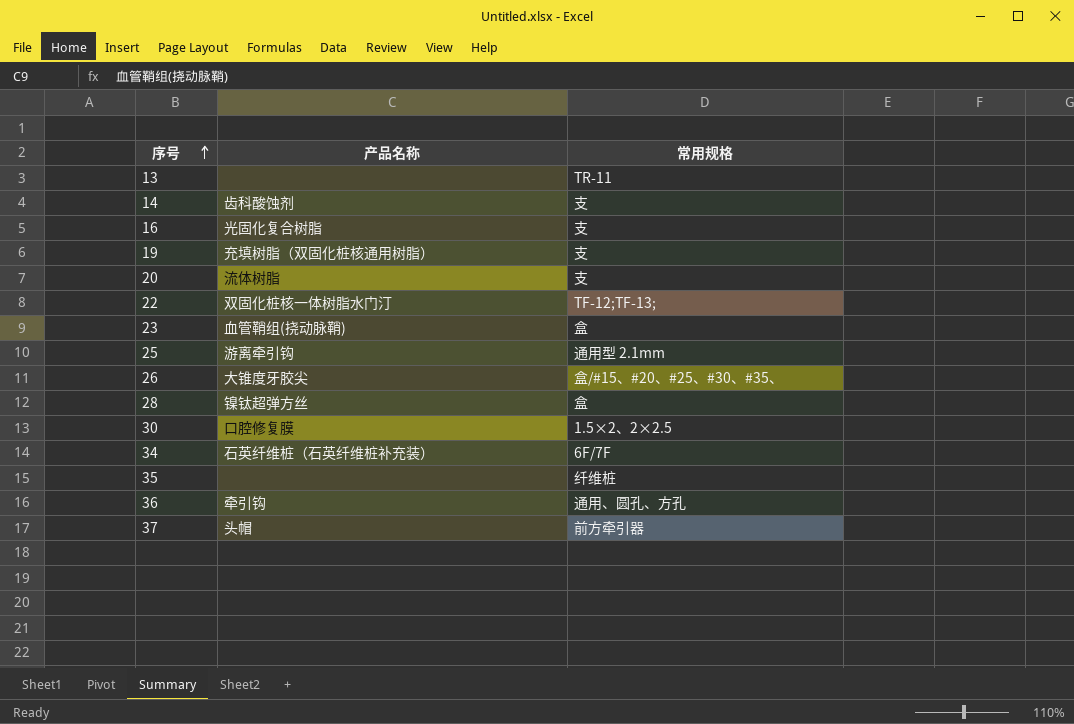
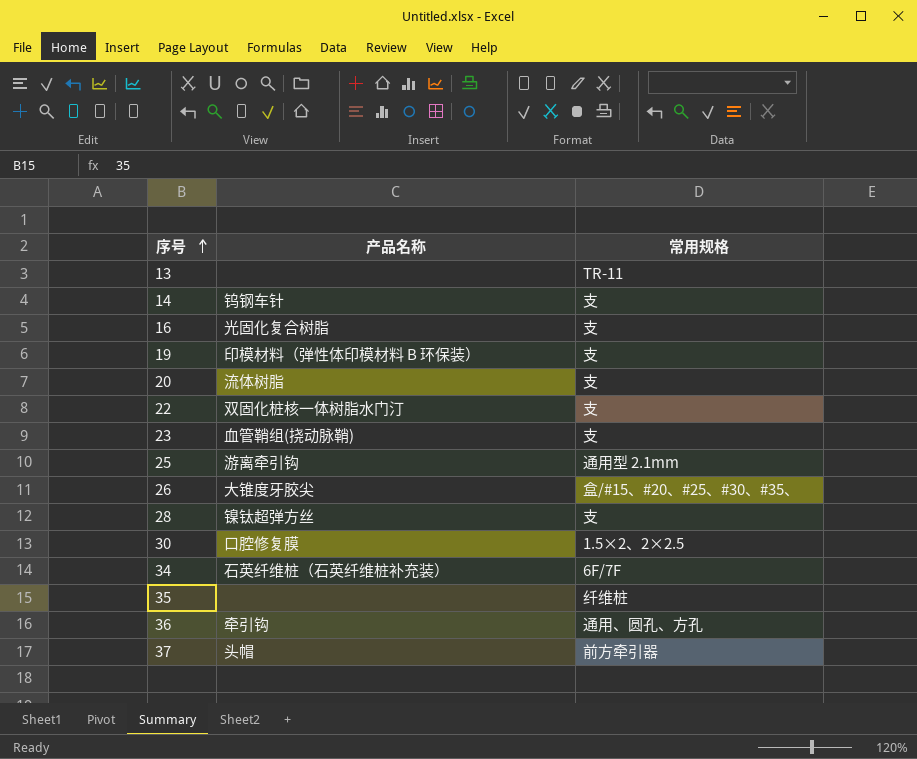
14 | 产品名称: 齿科酸蚀剂 -> 钨钢车针
19 | 产品名称: 充填树脂（双固化桩核通用树脂） -> 印模材料（弹性体印模材料 B 环保装）
22 | 常用规格: TF-12;TF-13; -> 支
23 | 常用规格: 盒 -> 支
28 | 常用规格: 盒 -> 支

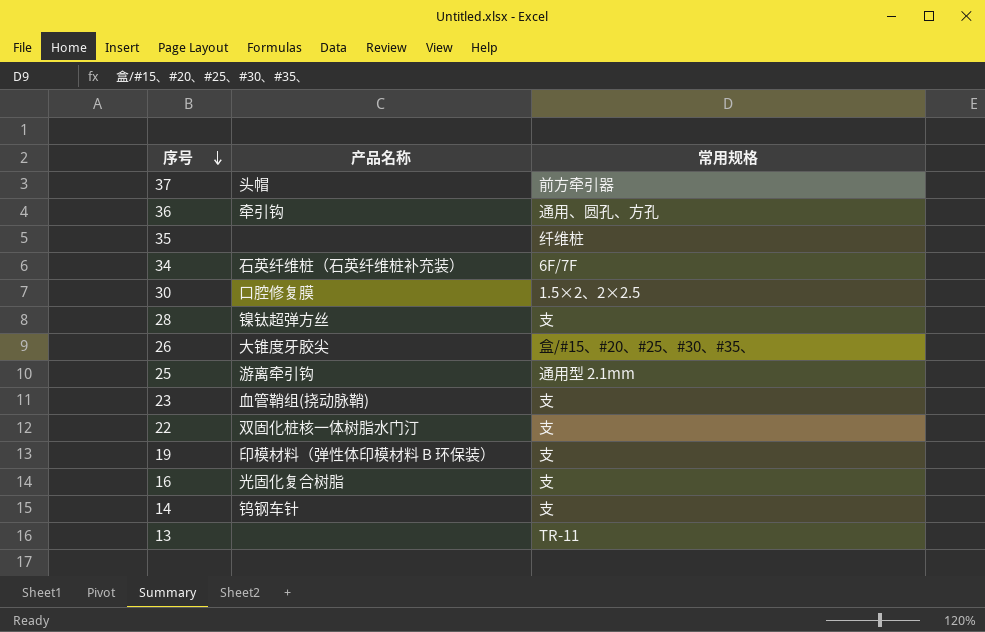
row order: 序号 ascending -> 序号 descending
row 20: 流体树脂 | 支 -> none

